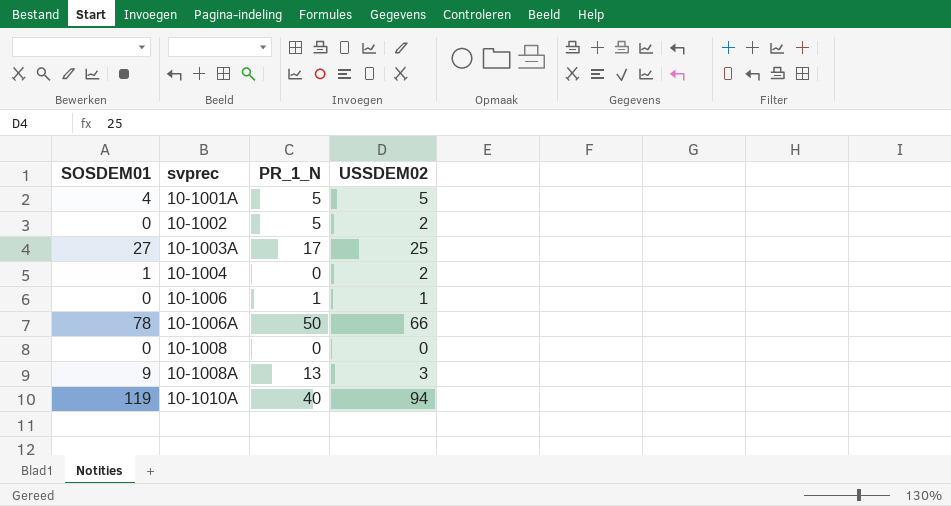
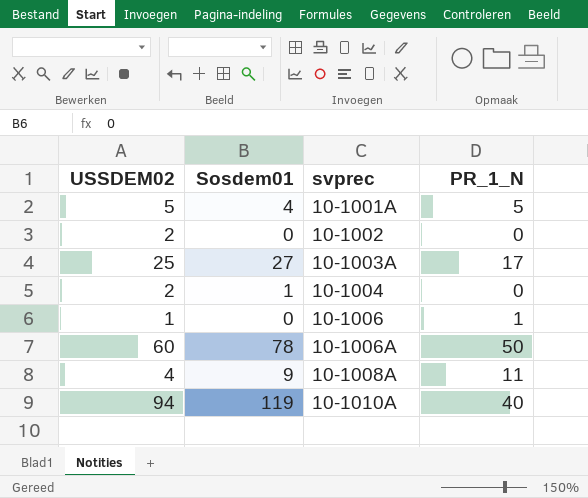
column USSDEM02 | position: 4 -> 1
column name: SOSDEM01 -> Sosdem01
row 10-1008: 0 | 0 | 0 -> none
10-1002 | PR_1_N: 5 -> 0
10-1006A | USSDEM02: 66 -> 60
10-1008A | USSDEM02: 3 -> 4
10-1008A | PR_1_N: 13 -> 11

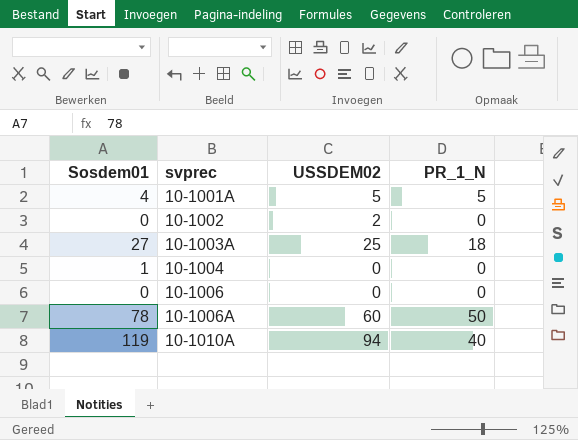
column USSDEM02 | position: 1 -> 3
row 10-1008A: 4 | 9 | 11 -> none
10-1003A | PR_1_N: 17 -> 18
10-1004 | USSDEM02: 2 -> 0
10-1006 | USSDEM02: 1 -> 0
10-1006 | PR_1_N: 1 -> 0

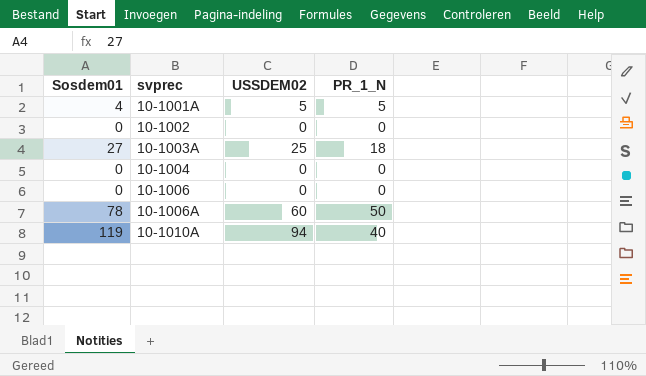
10-1002 | USSDEM02: 2 -> 0
10-1004 | Sosdem01: 1 -> 0

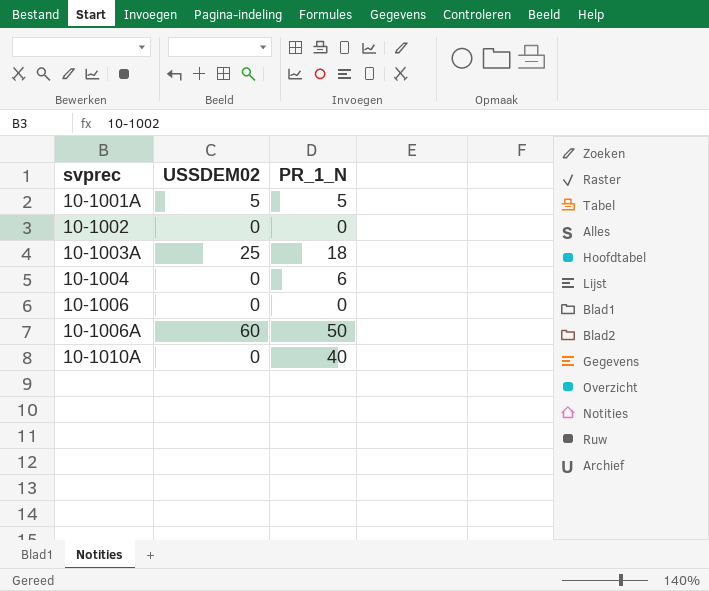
column Sosdem01 | position: 1 -> none
10-1004 | PR_1_N: 0 -> 6
10-1010A | USSDEM02: 94 -> 0

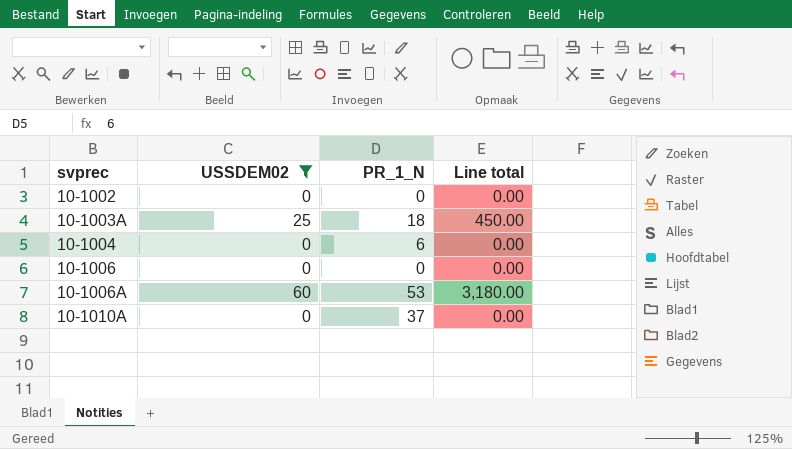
filter: none -> USSDEM02 != 5
column Line total | formula: none -> [USSDEM02] * [PR_1_N]
10-1006A | PR_1_N: 50 -> 53
10-1010A | PR_1_N: 40 -> 37

